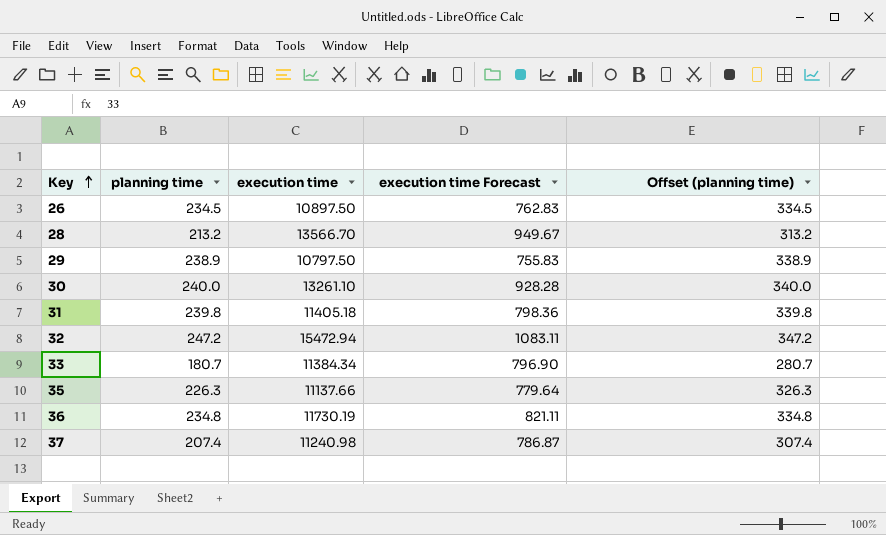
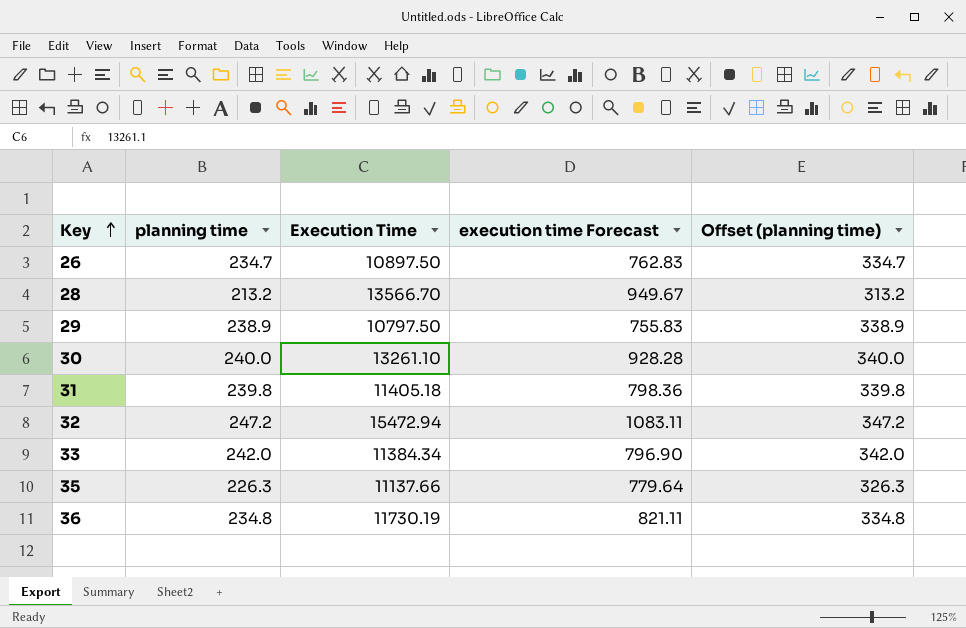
column name: execution time -> Execution Time
row 37: 207.4 | 11240.98 | 786.87 | 307.4 -> none
26 | planning time: 234.5 -> 234.7
26 | Offset (planning time): 334.5 -> 334.7
33 | planning time: 180.7 -> 242.0
33 | Offset (planning time): 280.7 -> 342.0

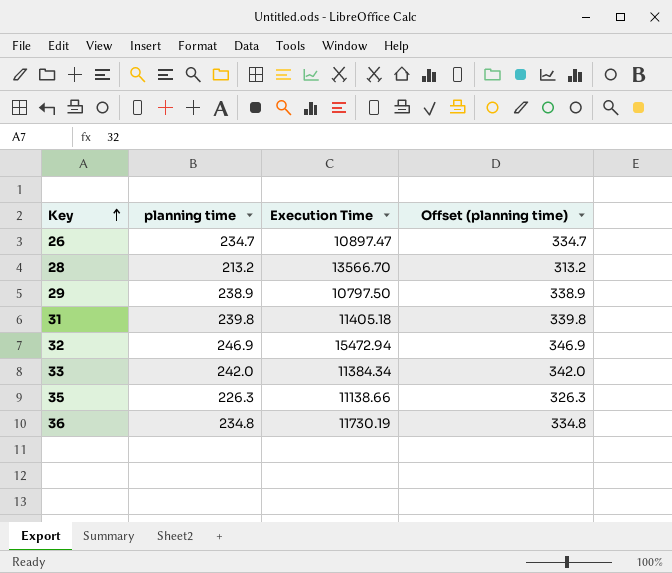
column execution time Forecast | formula: [Execution Time] * 0.07 -> none
row 30: 240.0 | 13261.10 | 928.28 | 340.0 -> none
26 | Execution Time: 10897.50 -> 10897.47
32 | planning time: 247.2 -> 246.9
32 | Offset (planning time): 347.2 -> 346.9
35 | Execution Time: 11137.66 -> 11138.66

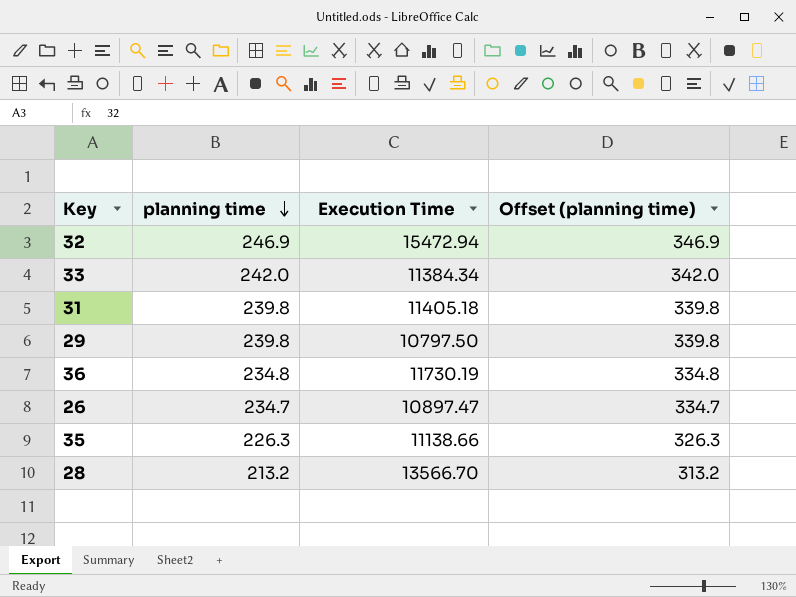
row order: Key ascending -> planning time descending
29 | planning time: 238.9 -> 239.8
29 | Offset (planning time): 338.9 -> 339.8

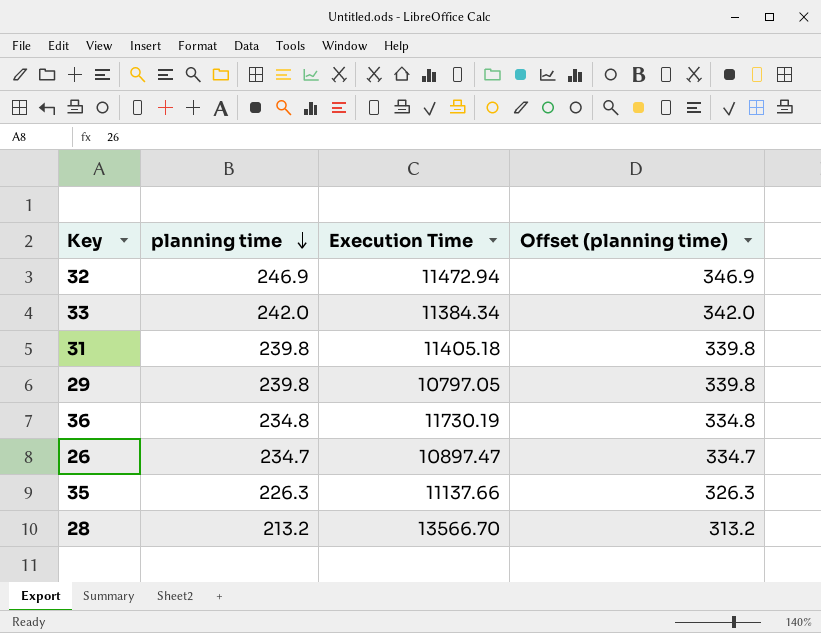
32 | Execution Time: 15472.94 -> 11472.94
29 | Execution Time: 10797.50 -> 10797.05
35 | Execution Time: 11138.66 -> 11137.66

